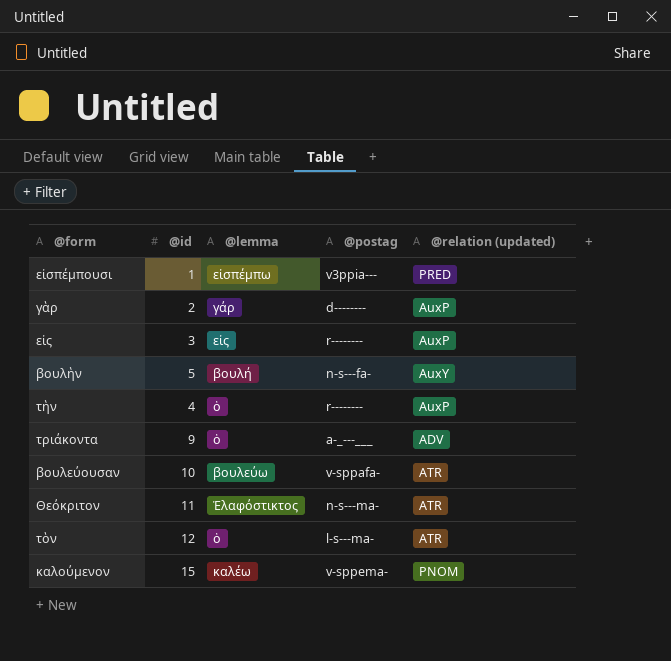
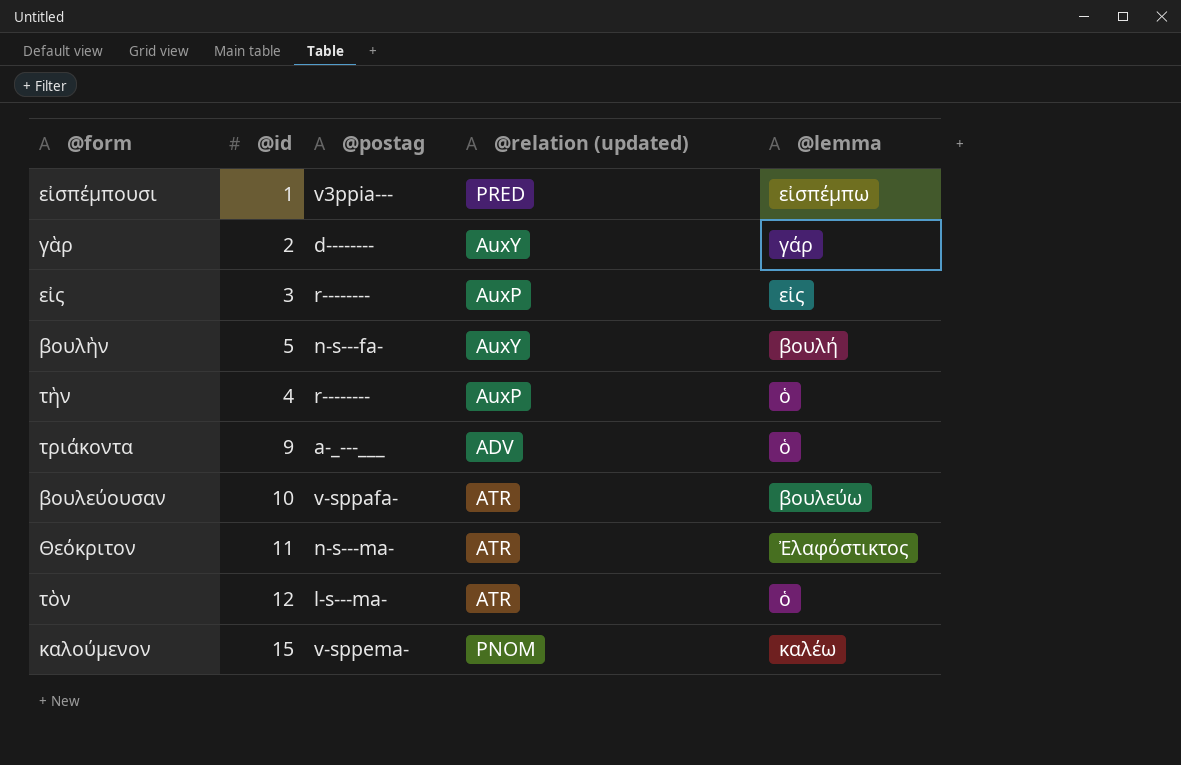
column @lemma | position: 3 -> 5
γὰρ | @relation (updated): AuxP -> AuxY

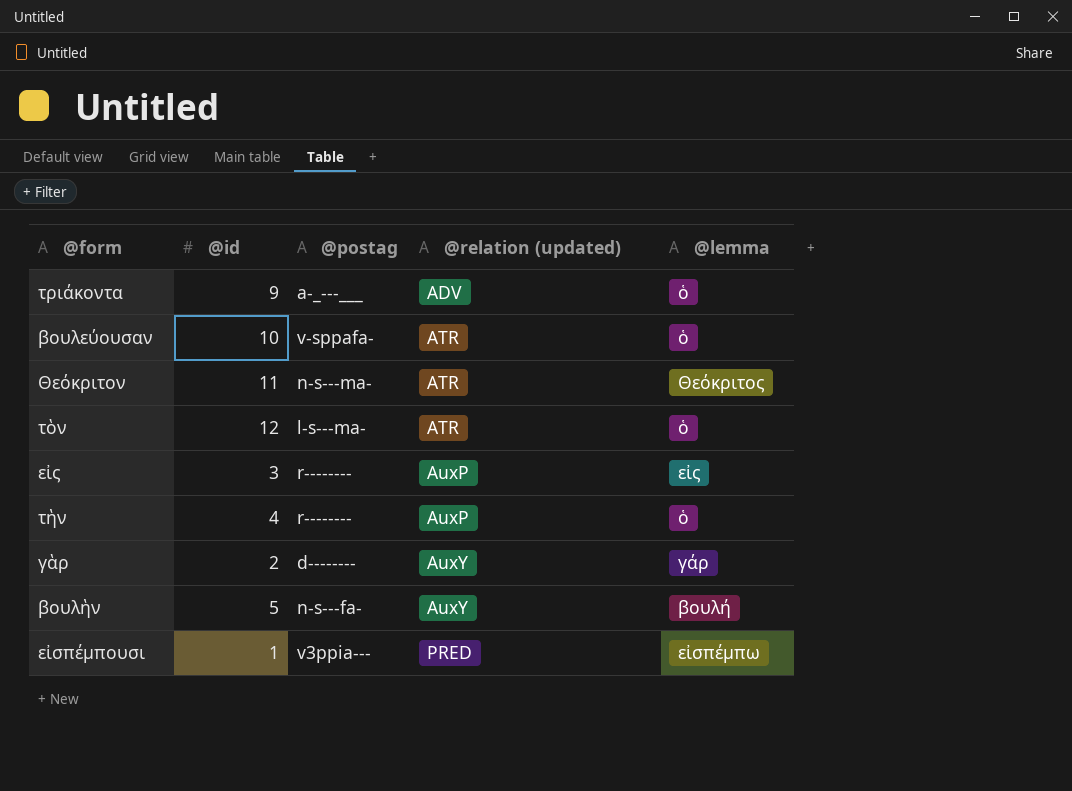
row order: none -> @relation (updated) ascending
row καλούμενον: 15 | v-sppema- | PNOM | καλέω -> none
βουλεύουσαν | @lemma: βουλεύω -> ὁ
Θεόκριτον | @lemma: Ἐλαφόστικτος -> Θεόκριτος

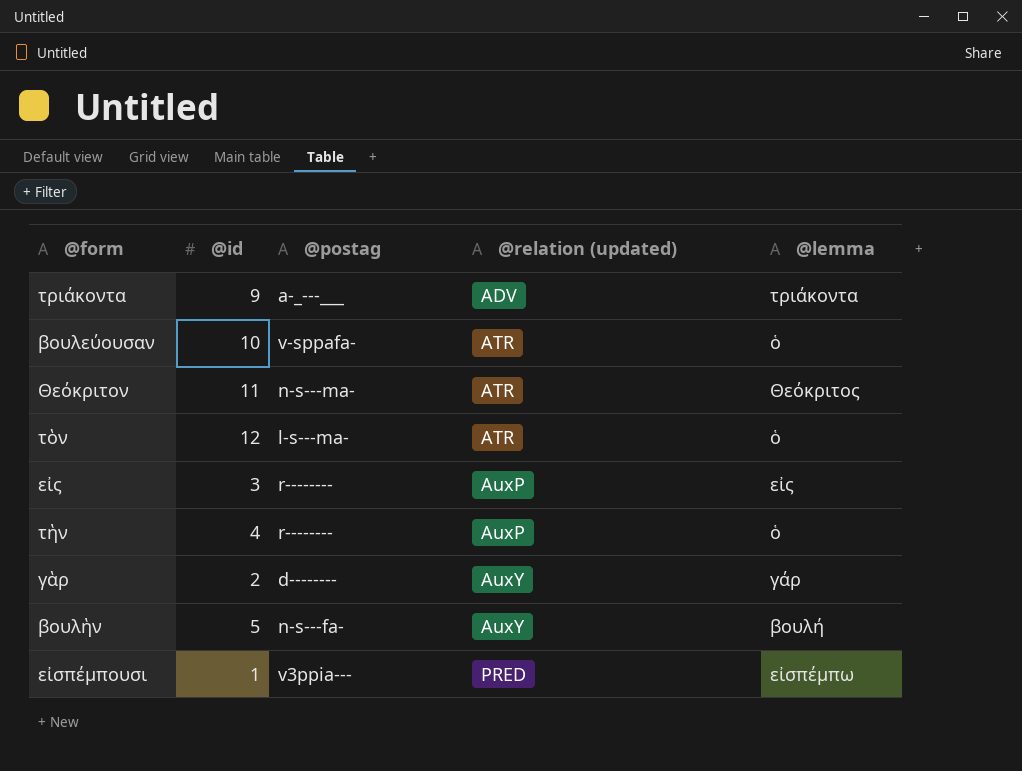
τριάκοντα | @lemma: ὁ -> τριάκοντα

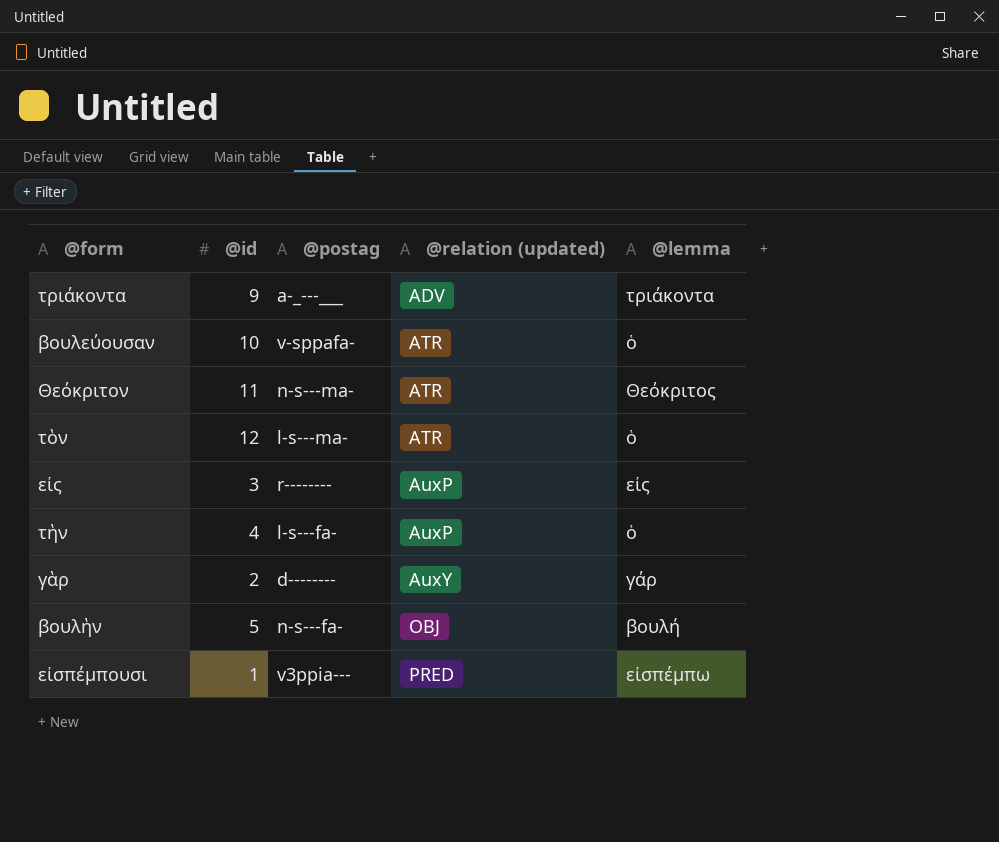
τὴν | @postag: r-------- -> l-s---fa-
βουλὴν | @relation (updated): AuxY -> OBJ

